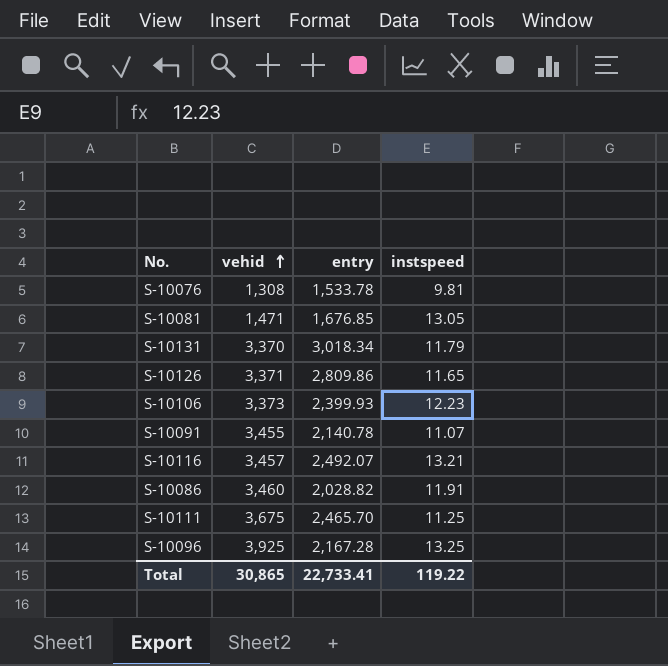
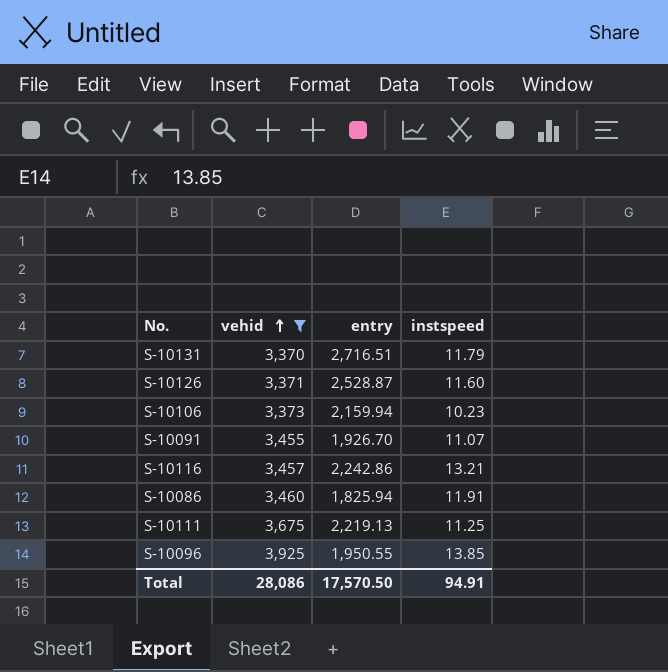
filter: none -> vehid >= 3,370
S-10131 | entry: 3,018.34 -> 2,716.51
S-10126 | entry: 2,809.86 -> 2,528.87
S-10126 | instspeed: 11.65 -> 11.60
S-10106 | entry: 2,399.93 -> 2,159.94
S-10106 | instspeed: 12.23 -> 10.23
S-10091 | entry: 2,140.78 -> 1,926.70
S-10116 | entry: 2,492.07 -> 2,242.86
S-10086 | entry: 2,028.82 -> 1,825.94
S-10111 | entry: 2,465.70 -> 2,219.13
S-10096 | entry: 2,167.28 -> 1,950.55
S-10096 | instspeed: 13.25 -> 13.85
Total | vehid: 30,865 -> 28,086
Total | entry: 22,733.41 -> 17,570.50
Total | instspeed: 119.22 -> 94.91

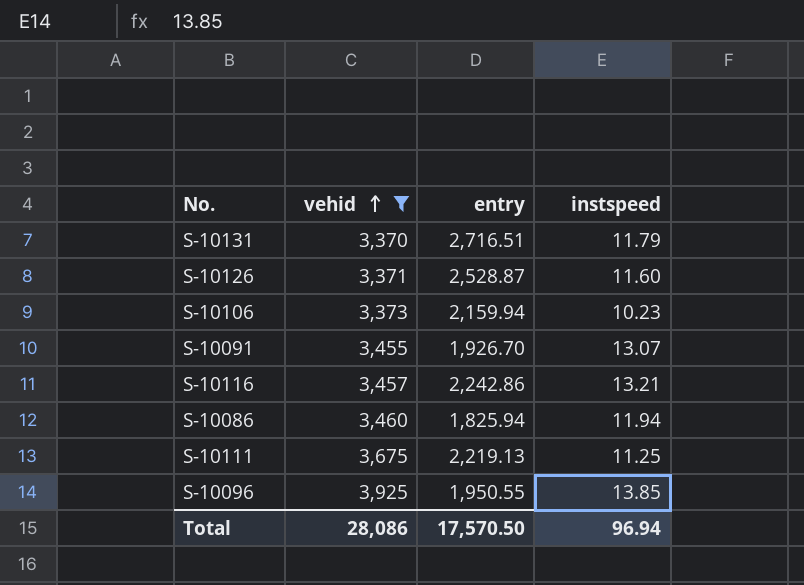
S-10091 | instspeed: 11.07 -> 13.07
S-10086 | instspeed: 11.91 -> 11.94
Total | instspeed: 94.91 -> 96.94

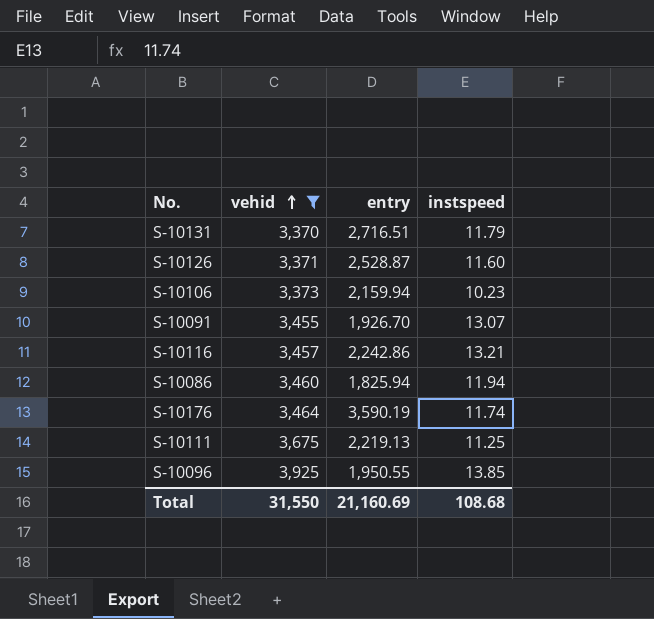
row S-10176: none -> 3,464 | 3,590.19 | 11.74
Total | vehid: 28,086 -> 31,550
Total | entry: 17,570.50 -> 21,160.69
Total | instspeed: 96.94 -> 108.68

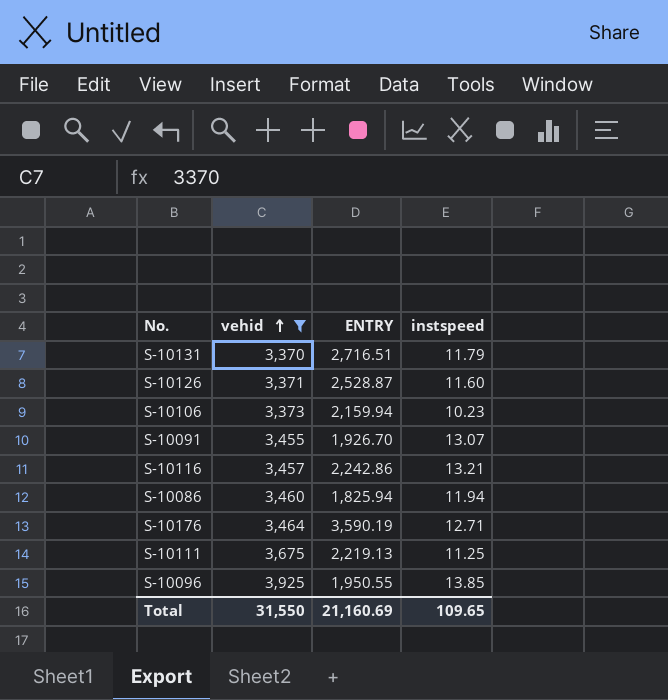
column name: entry -> ENTRY
S-10176 | instspeed: 11.74 -> 12.71
Total | instspeed: 108.68 -> 109.65

